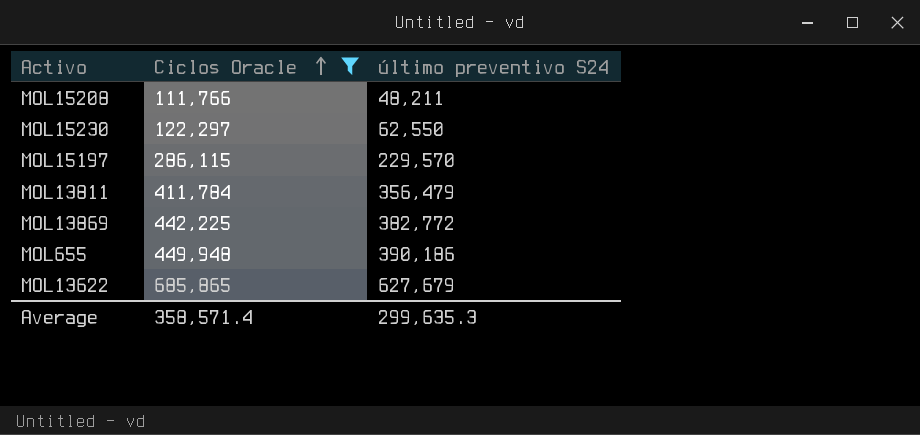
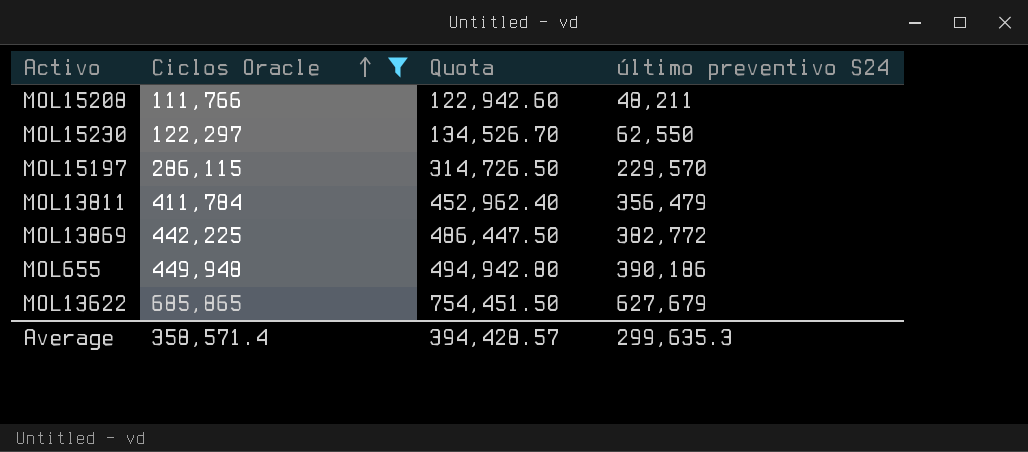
column Quota | formula: none -> [Ciclos Oracle] * 1.1

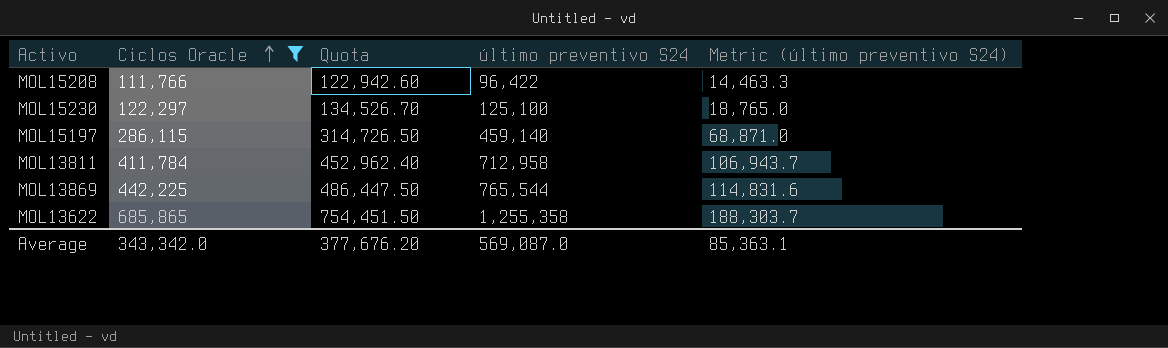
column Metric (último preventivo S24) | formula: none -> [último preventivo S24] * 0.15
row MOL655: 449,948 | 494,942.80 | 390,186 -> none
MOL15208 | último preventivo S24: 48,211 -> 96,422
MOL15230 | último preventivo S24: 62,550 -> 125,100
MOL15197 | último preventivo S24: 229,570 -> 459,140
MOL13811 | último preventivo S24: 356,479 -> 712,958
MOL13869 | último preventivo S24: 382,772 -> 765,544
MOL13622 | último preventivo S24: 627,679 -> 1,255,358
Average | Ciclos Oracle: 358,571.4 -> 343,342.0
Average | Quota: 394,428.57 -> 377,676.20
Average | último preventivo S24: 299,635.3 -> 569,087.0

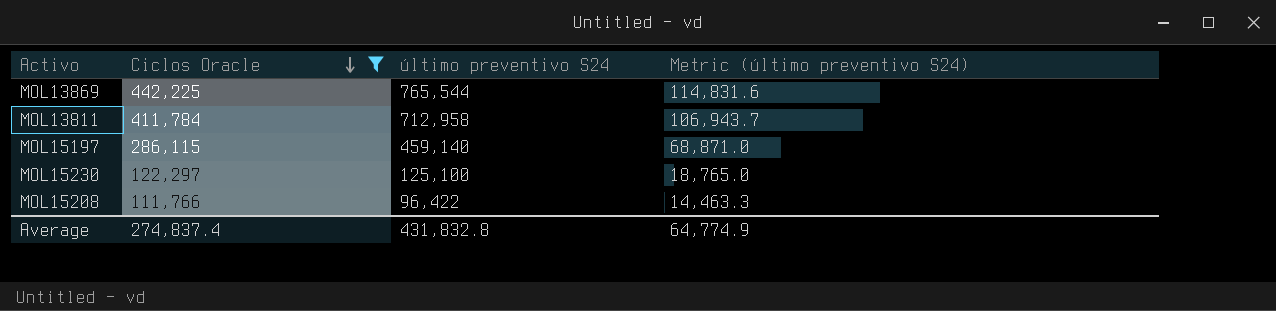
row order: Ciclos Oracle ascending -> Ciclos Oracle descending
column Quota | formula: [Ciclos Oracle] * 1.1 -> none
row MOL13622: 685,865 | 754,451.50 | 1,255,358 | 188,303.7 -> none
Average | Ciclos Oracle: 343,342.0 -> 274,837.4
Average | último preventivo S24: 569,087.0 -> 431,832.8
Average | Metric (último preventivo S24): 85,363.1 -> 64,774.9

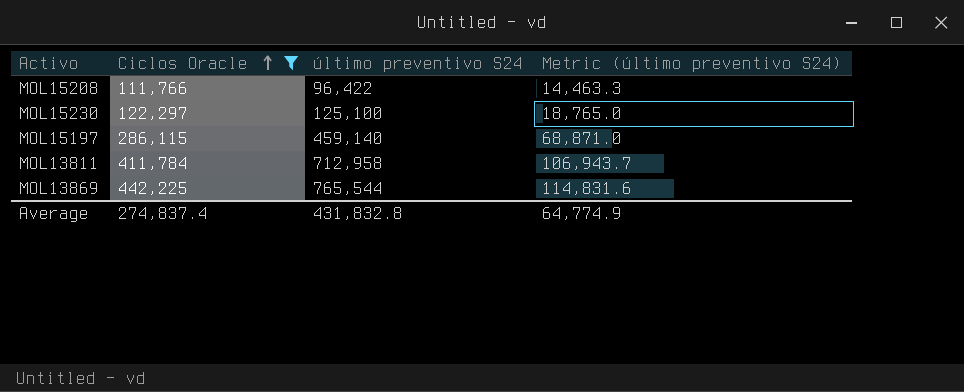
row order: Ciclos Oracle descending -> Ciclos Oracle ascending

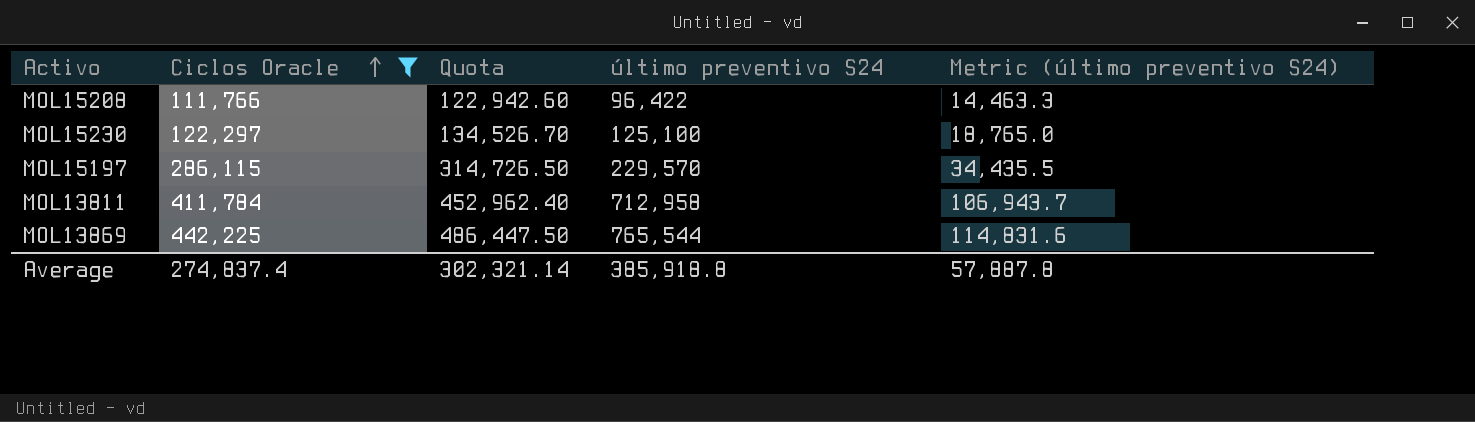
column Quota | formula: none -> [Ciclos Oracle] * 1.1
MOL15197 | último preventivo S24: 459,140 -> 229,570
MOL15197 | Metric (último preventivo S24): 68,871.0 -> 34,435.5
Average | último preventivo S24: 431,832.8 -> 385,918.8
Average | Metric (último preventivo S24): 64,774.9 -> 57,887.8

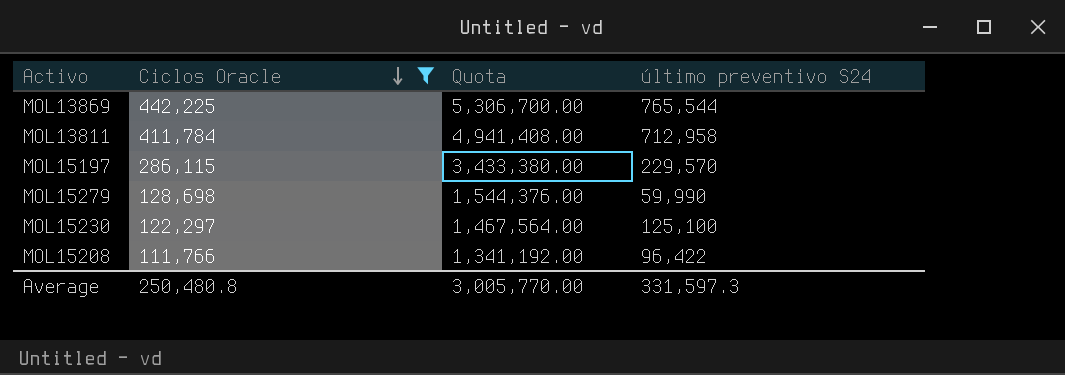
row order: Ciclos Oracle ascending -> Ciclos Oracle descending
column Metric (último preventivo S24) | formula: [último preventivo S24] * 0.15 -> none
column Quota | formula: [Ciclos Oracle] * 1.1 -> [Ciclos Oracle] * 12
row MOL15279: none -> 128,698 | 1,544,376.00 | 59,990
Average | Ciclos Oracle: 274,837.4 -> 250,480.8
Average | Quota: 302,321.14 -> 3,005,770.00
Average | último preventivo S24: 385,918.8 -> 331,597.3

